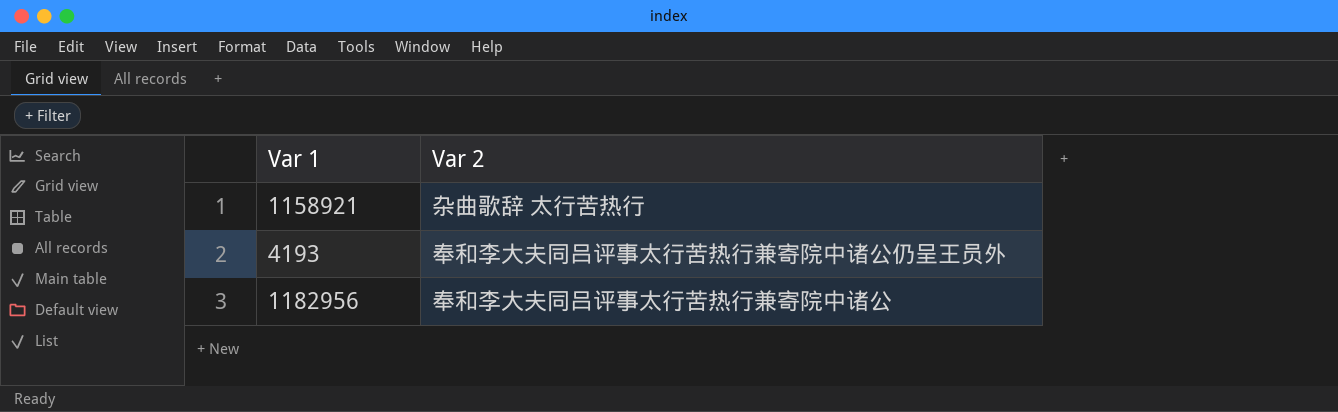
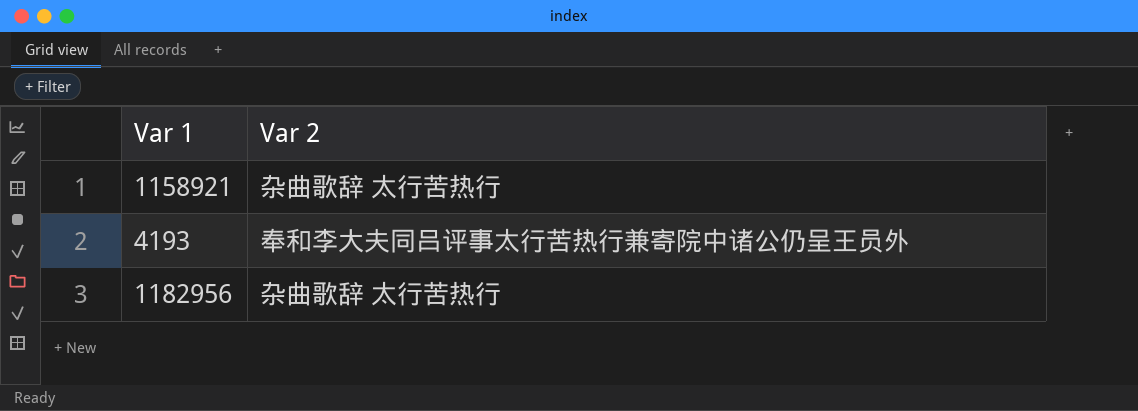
1182956 | Var 2: 奉和李大夫同吕评事太行苦热行兼寄院中诸公 -> 杂曲歌辞 太行苦热行

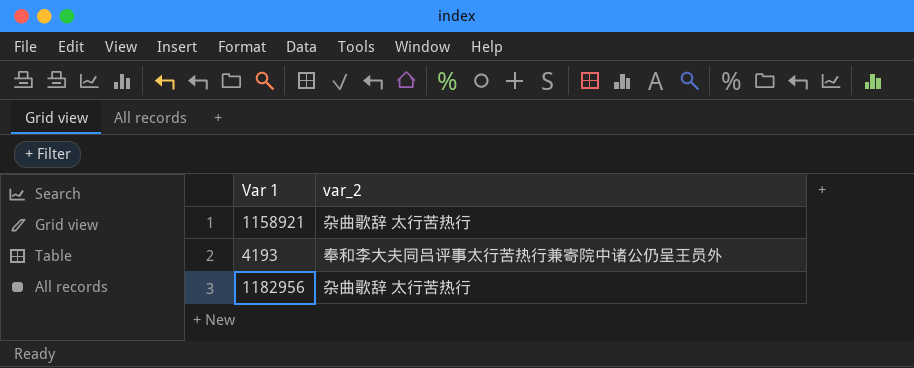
column name: Var 2 -> var_2

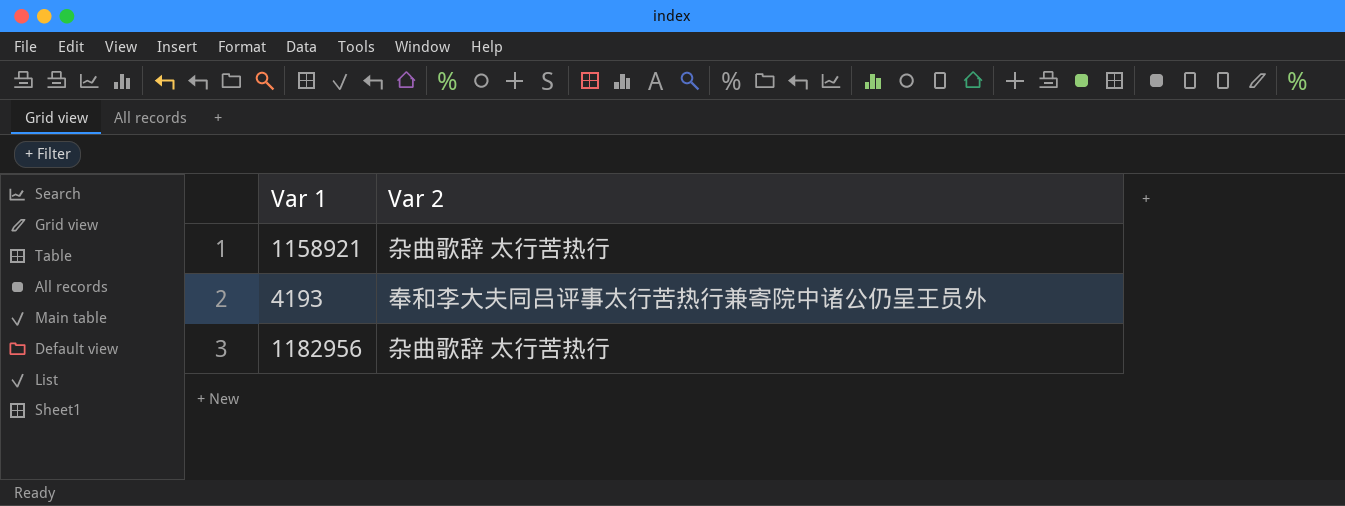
column name: var_2 -> Var 2

